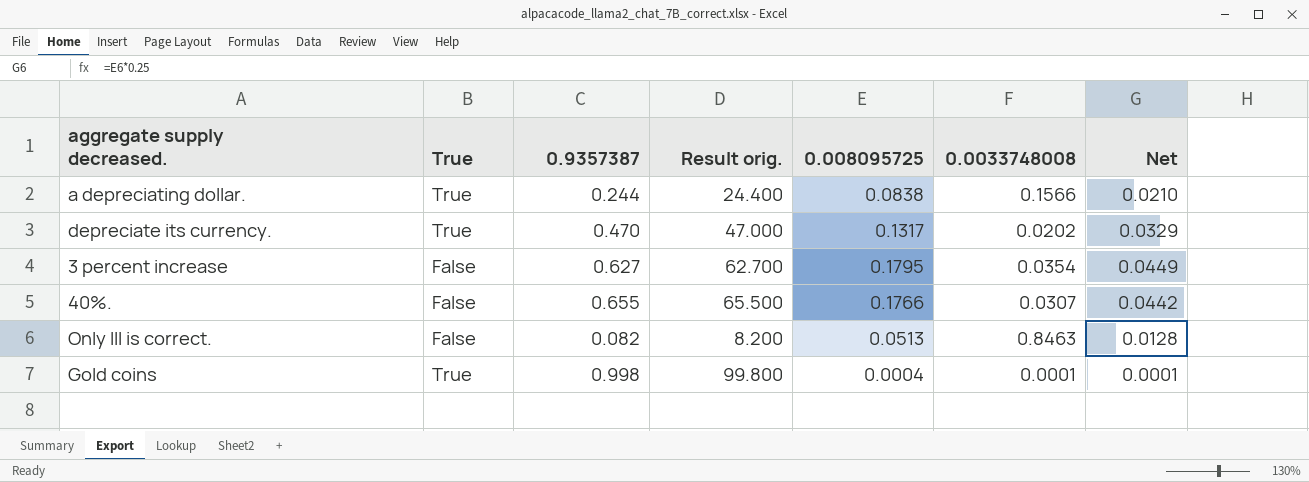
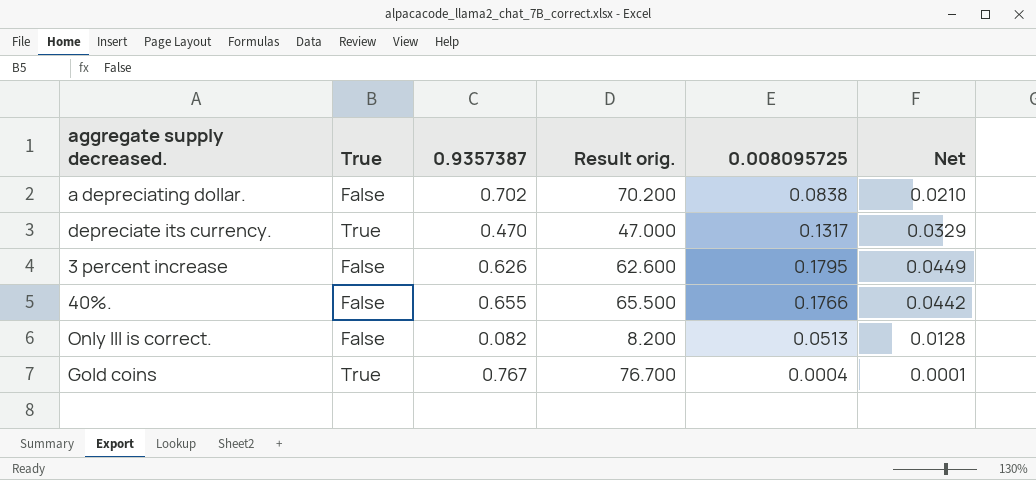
column 0.0033748008 | position: 6 -> none
a depreciating dollar. | True: True -> False
a depreciating dollar. | 0.9357387: 0.244 -> 0.702
a depreciating dollar. | Result orig.: 24.400 -> 70.200
3 percent increase | 0.9357387: 0.627 -> 0.626
3 percent increase | Result orig.: 62.700 -> 62.600
Gold coins | 0.9357387: 0.998 -> 0.767
Gold coins | Result orig.: 99.800 -> 76.700

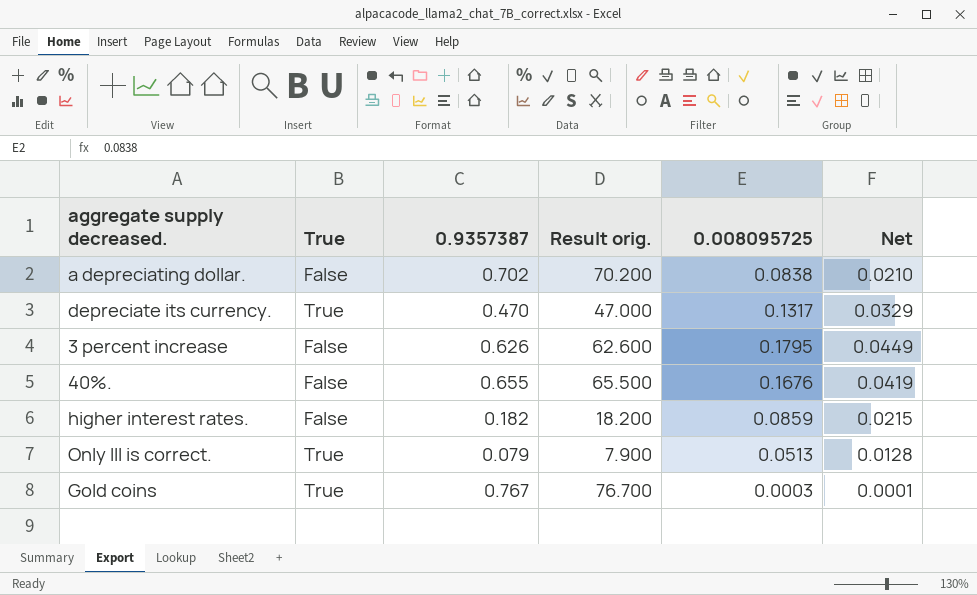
40%. | 0.008095725: 0.1766 -> 0.1676
40%. | Net: 0.0442 -> 0.0419
row higher interest rates.: none -> False | 0.182 | 18.200 | 0.0859 | 0.0215
Only III is correct. | True: False -> True
Only III is correct. | 0.9357387: 0.082 -> 0.079
Only III is correct. | Result orig.: 8.200 -> 7.900
Gold coins | 0.008095725: 0.0004 -> 0.0003

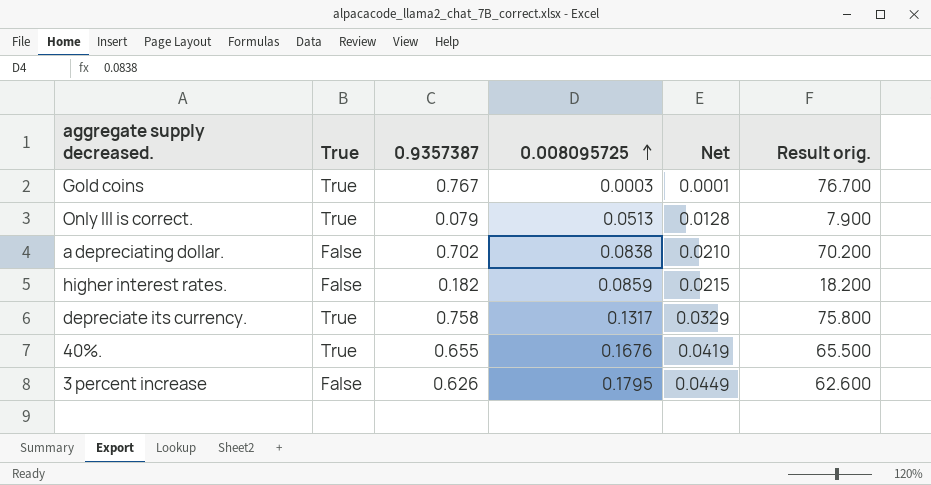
row order: none -> 0.008095725 ascending
column Result orig. | position: 4 -> 6
depreciate its currency. | 0.9357387: 0.470 -> 0.758
depreciate its currency. | Result orig.: 47.000 -> 75.800
40%. | True: False -> True

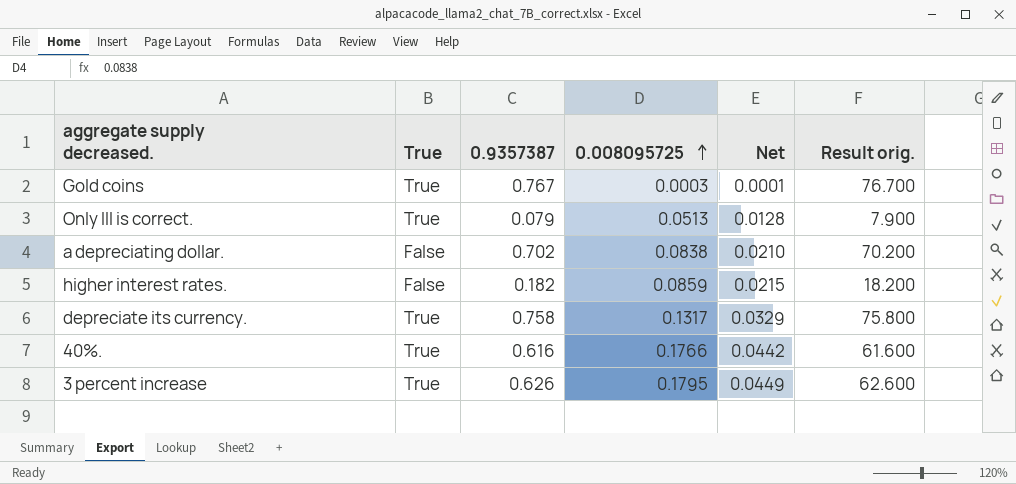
40%. | 0.9357387: 0.655 -> 0.616
40%. | 0.008095725: 0.1676 -> 0.1766
40%. | Net: 0.0419 -> 0.0442
40%. | Result orig.: 65.500 -> 61.600
3 percent increase | True: False -> True

